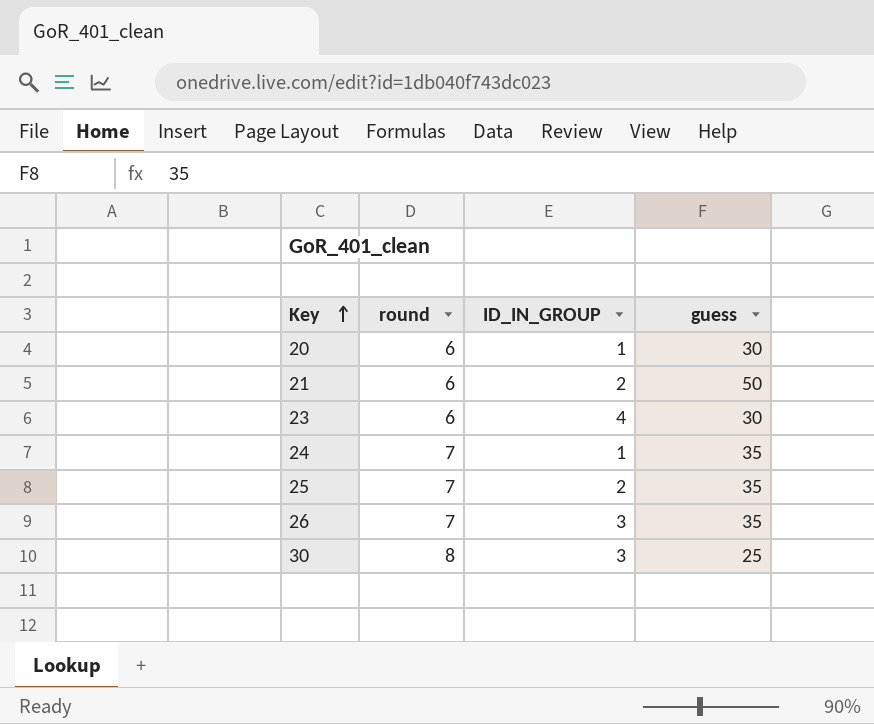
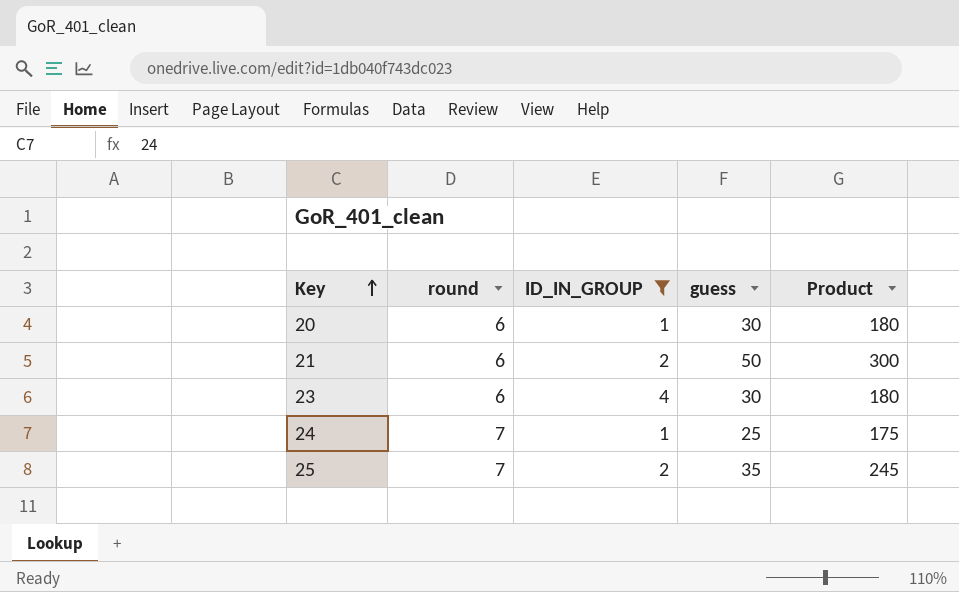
filter: none -> ID_IN_GROUP != 3
column Product | formula: none -> [round] * [guess]
24 | guess: 35 -> 25

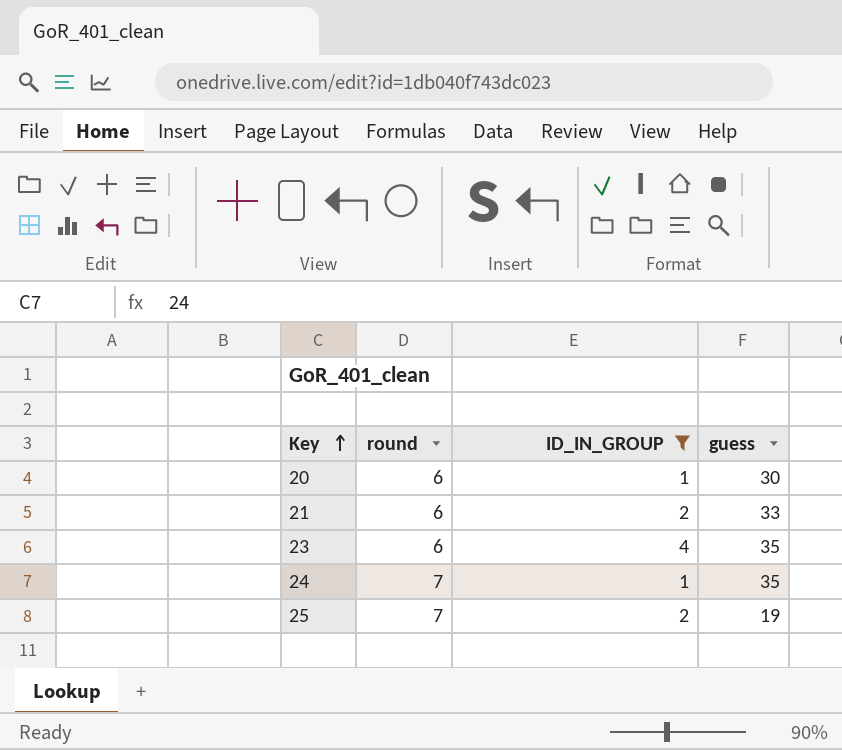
column Product | formula: [round] * [guess] -> none
21 | guess: 50 -> 33
23 | guess: 30 -> 35
24 | guess: 25 -> 35
25 | guess: 35 -> 19

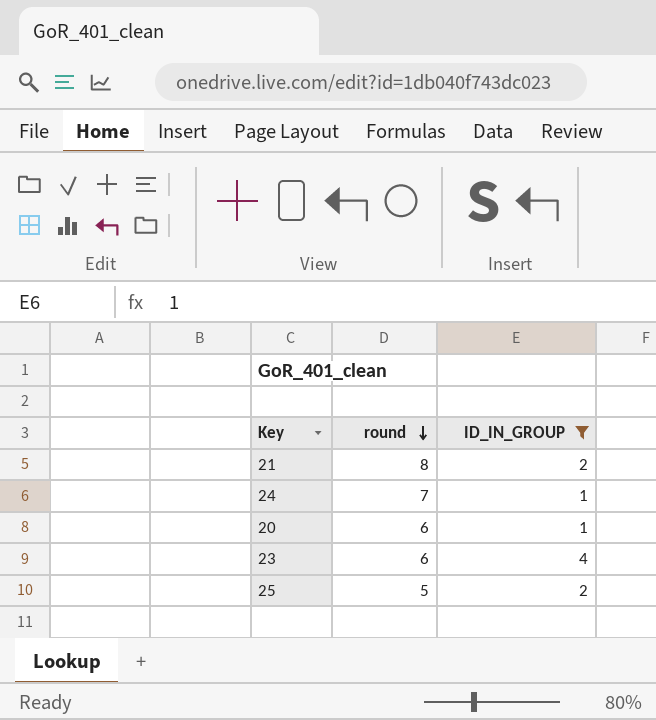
row order: Key ascending -> round descending
column guess | position: 4 -> none
21 | round: 6 -> 8
25 | round: 7 -> 5

